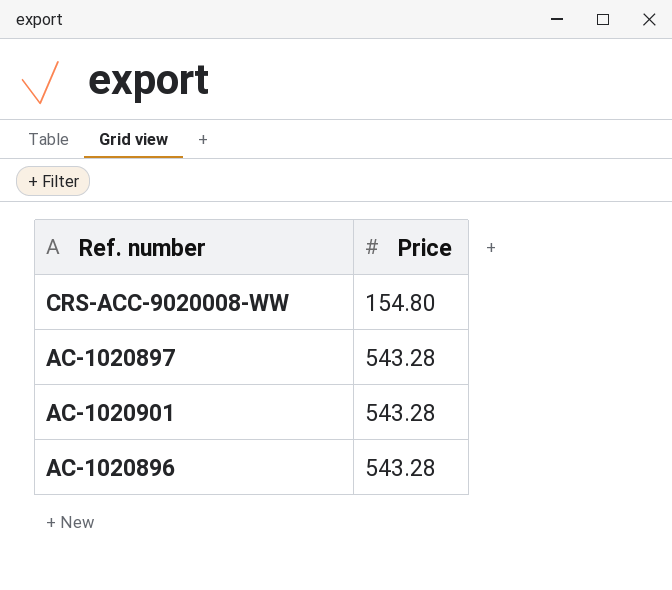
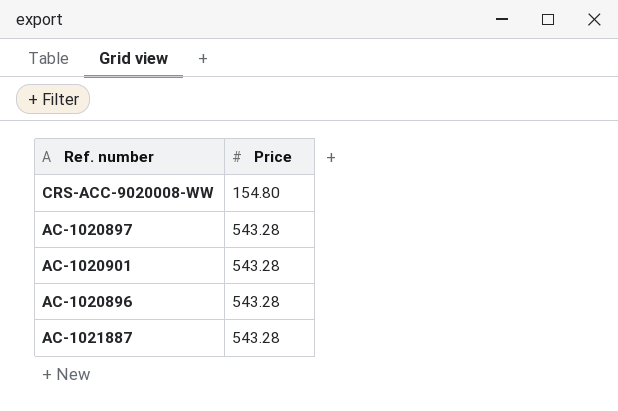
row AC-1021887: none -> 543.28

